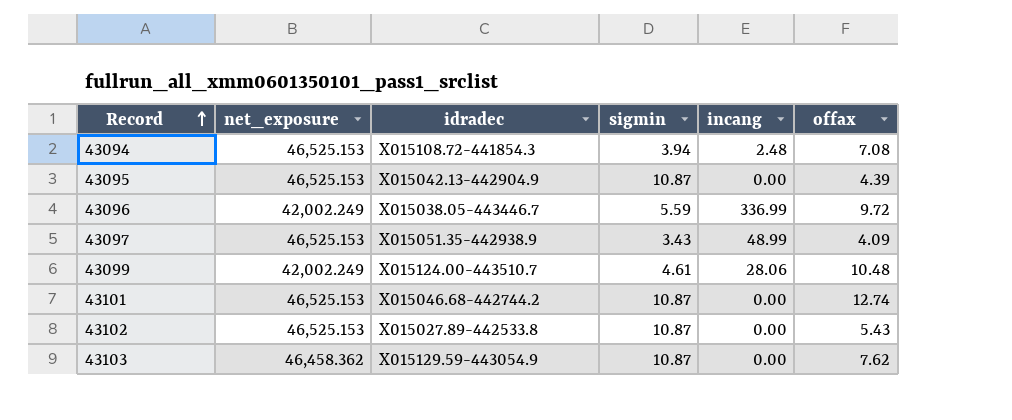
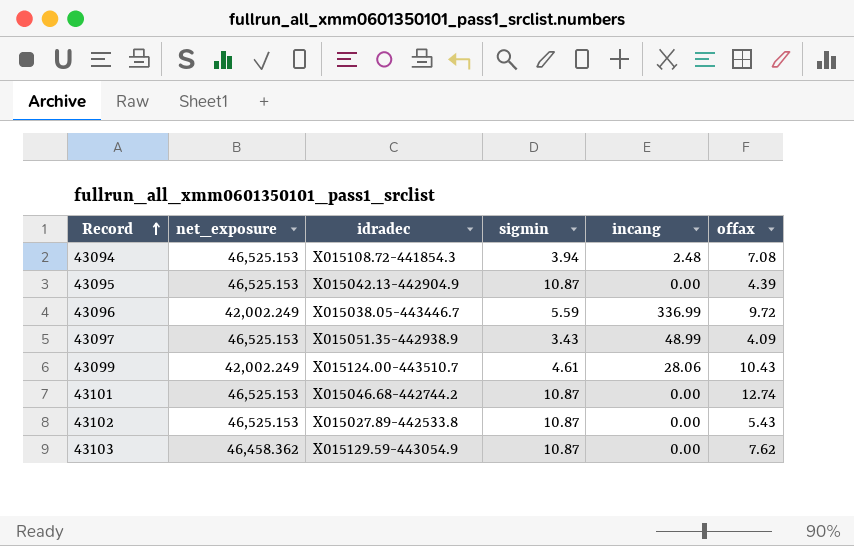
43099 | offax: 10.48 -> 10.43

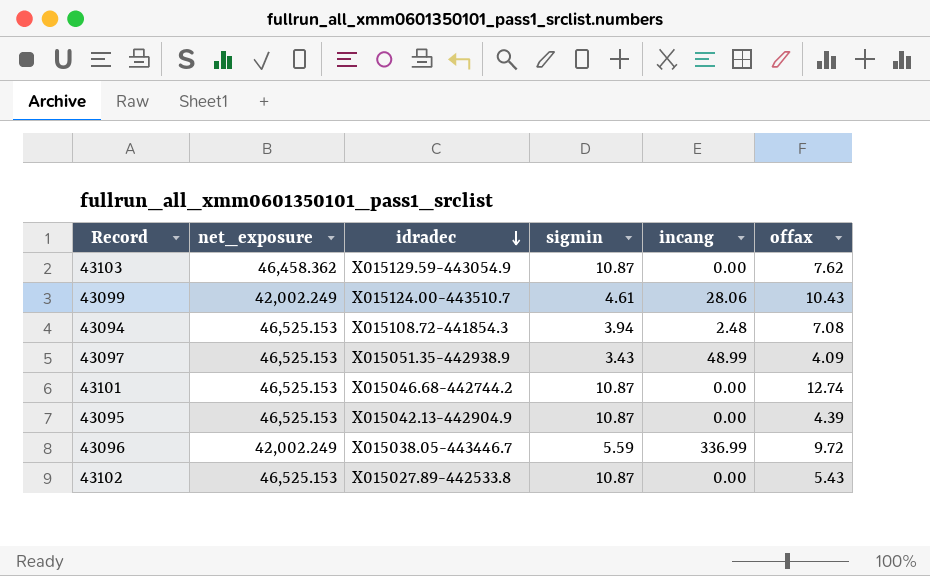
row order: Record ascending -> idradec descending

